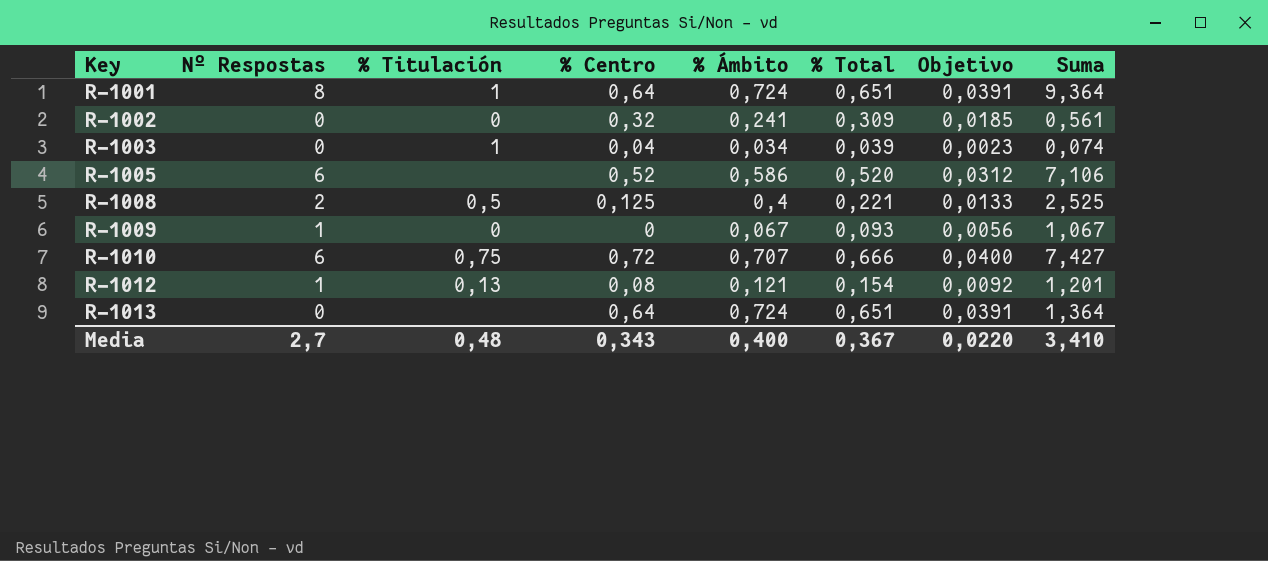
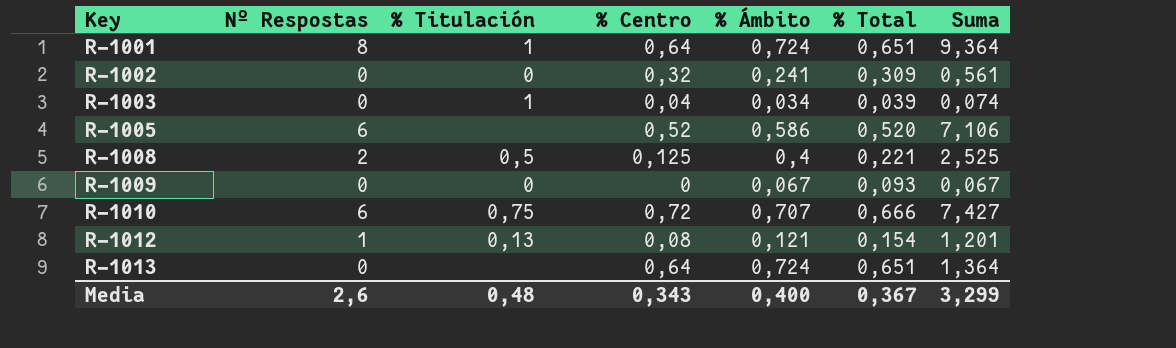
column Objetivo | formula: [% Total] * 0,06 -> none
R-1009 | Nº Respostas: 1 -> 0
R-1009 | Suma: 1,067 -> 0,067
Media | Nº Respostas: 2,7 -> 2,6
Media | Suma: 3,410 -> 3,299

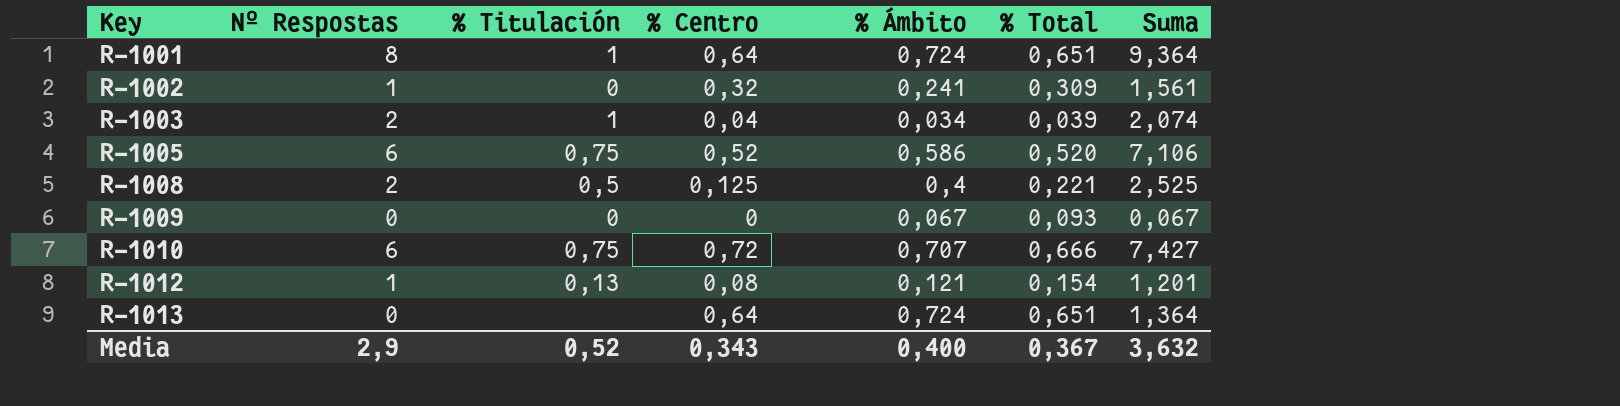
R-1002 | Nº Respostas: 0 -> 1
R-1002 | Suma: 0,561 -> 1,561
R-1003 | Nº Respostas: 0 -> 2
R-1003 | Suma: 0,074 -> 2,074
R-1005 | % Titulación: none -> 0,75
Media | Nº Respostas: 2,6 -> 2,9
Media | % Titulación: 0,48 -> 0,52
Media | Suma: 3,299 -> 3,632

